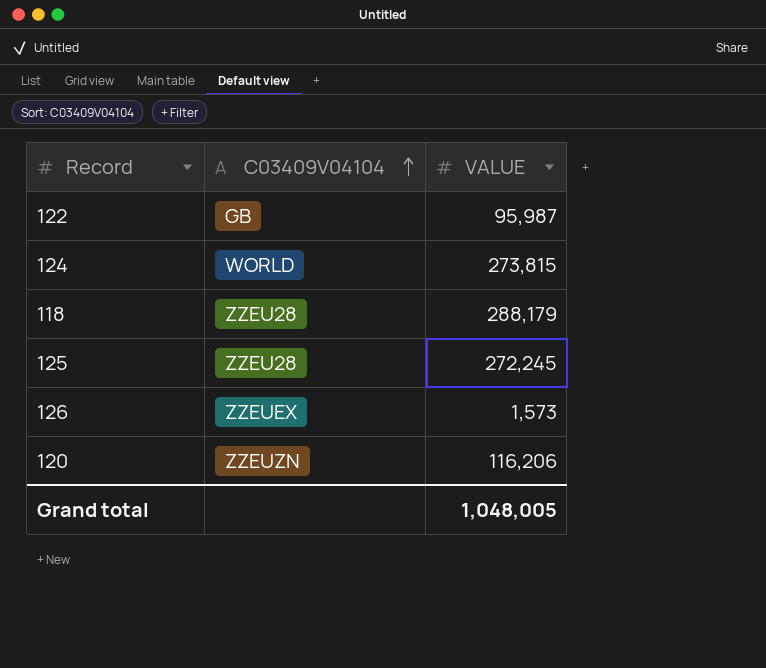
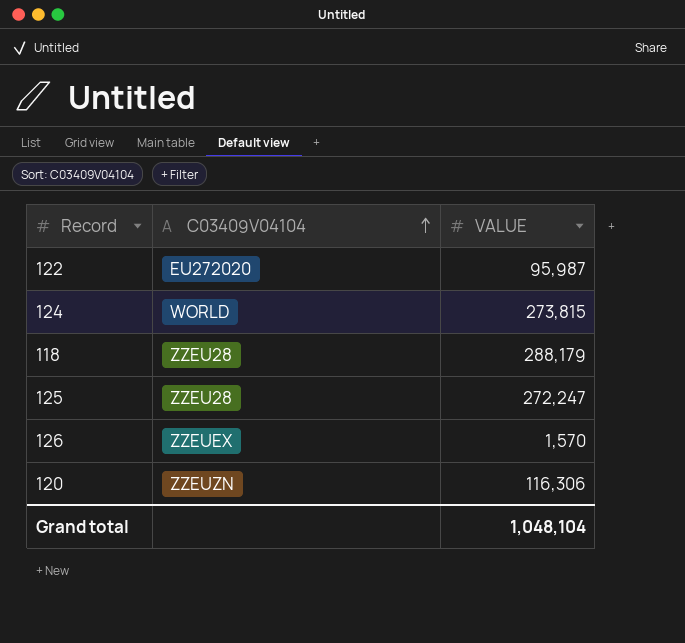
122 | C03409V04104: GB -> EU272020
125 | VALUE: 272,245 -> 272,247
126 | VALUE: 1,573 -> 1,570
120 | VALUE: 116,206 -> 116,306
Grand total | VALUE: 1,048,005 -> 1,048,104

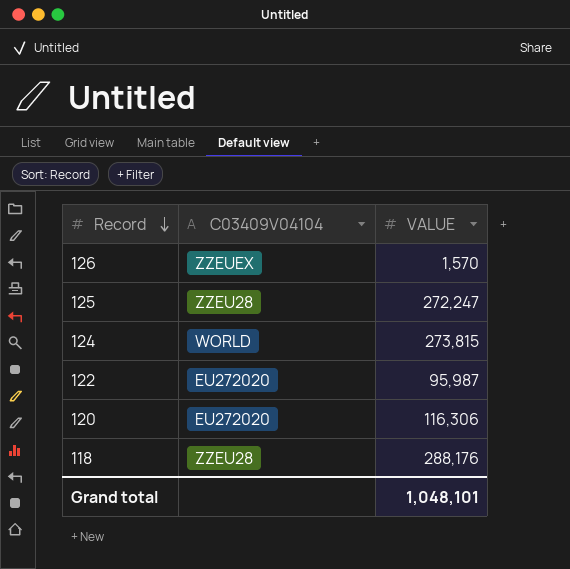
row order: C03409V04104 ascending -> Record descending
120 | C03409V04104: ZZEUZN -> EU272020
118 | VALUE: 288,179 -> 288,176
Grand total | VALUE: 1,048,104 -> 1,048,101

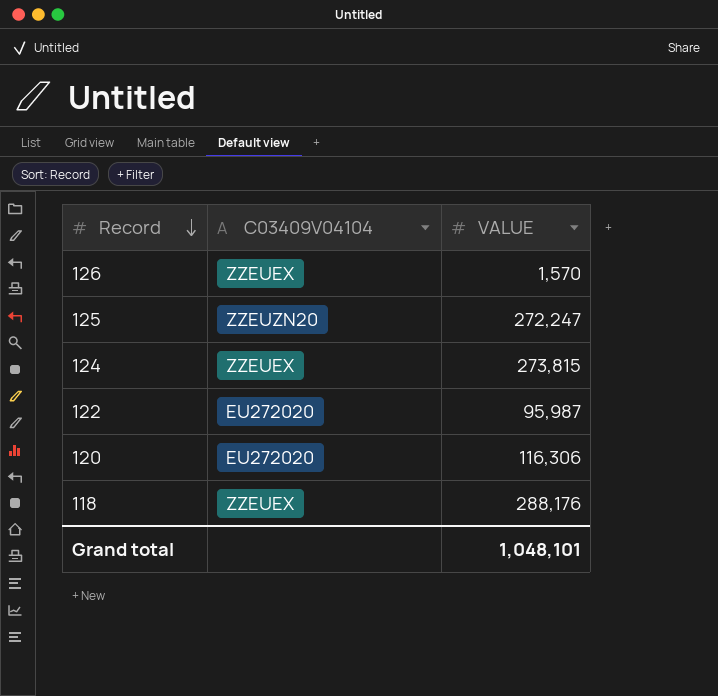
125 | C03409V04104: ZZEU28 -> ZZEUZN20
124 | C03409V04104: WORLD -> ZZEUEX
118 | C03409V04104: ZZEU28 -> ZZEUEX

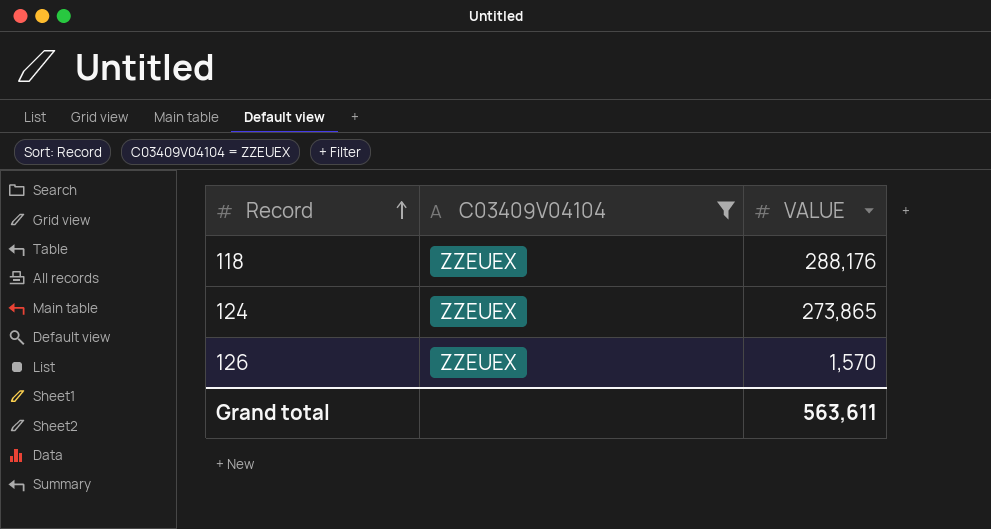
filter: none -> C03409V04104 = ZZEUEX
row order: Record descending -> Record ascending
124 | VALUE: 273,815 -> 273,865
Grand total | VALUE: 1,048,101 -> 563,611

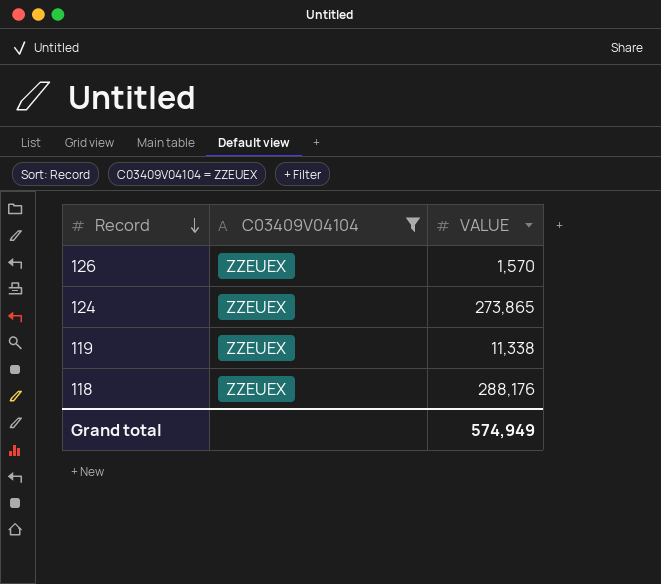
row order: Record ascending -> Record descending
row 119: none -> ZZEUEX | 11,338
Grand total | VALUE: 563,611 -> 574,949

